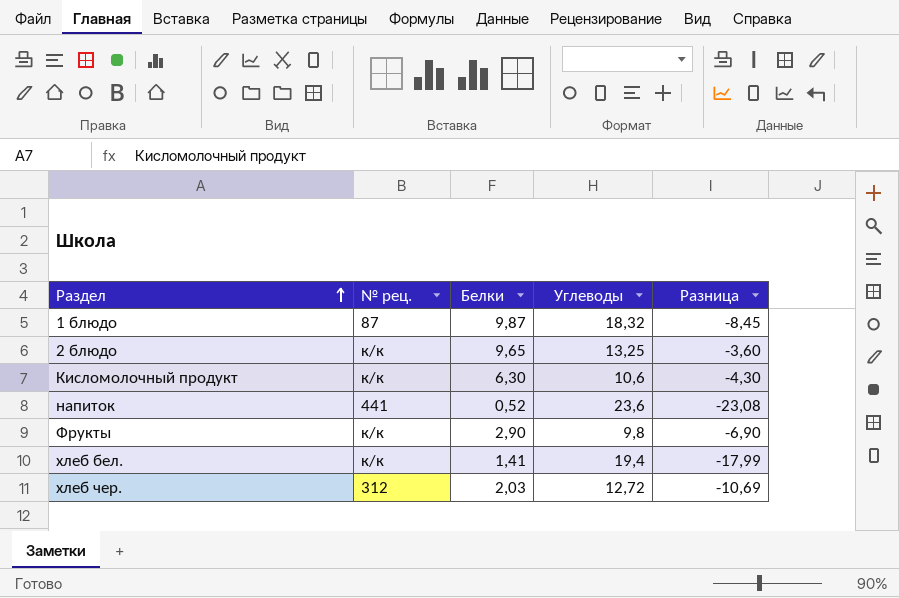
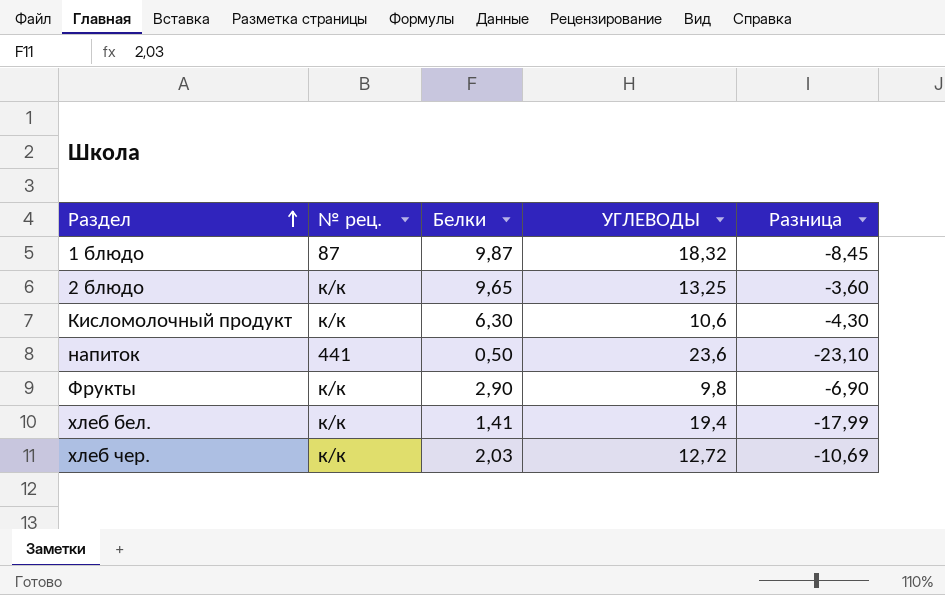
column name: Углеводы -> УГЛЕВОДЫ
напиток | Белки: 0,52 -> 0,50
напиток | Разница: -23,08 -> -23,10
хлеб чер. | № рец.: 312 -> к/к

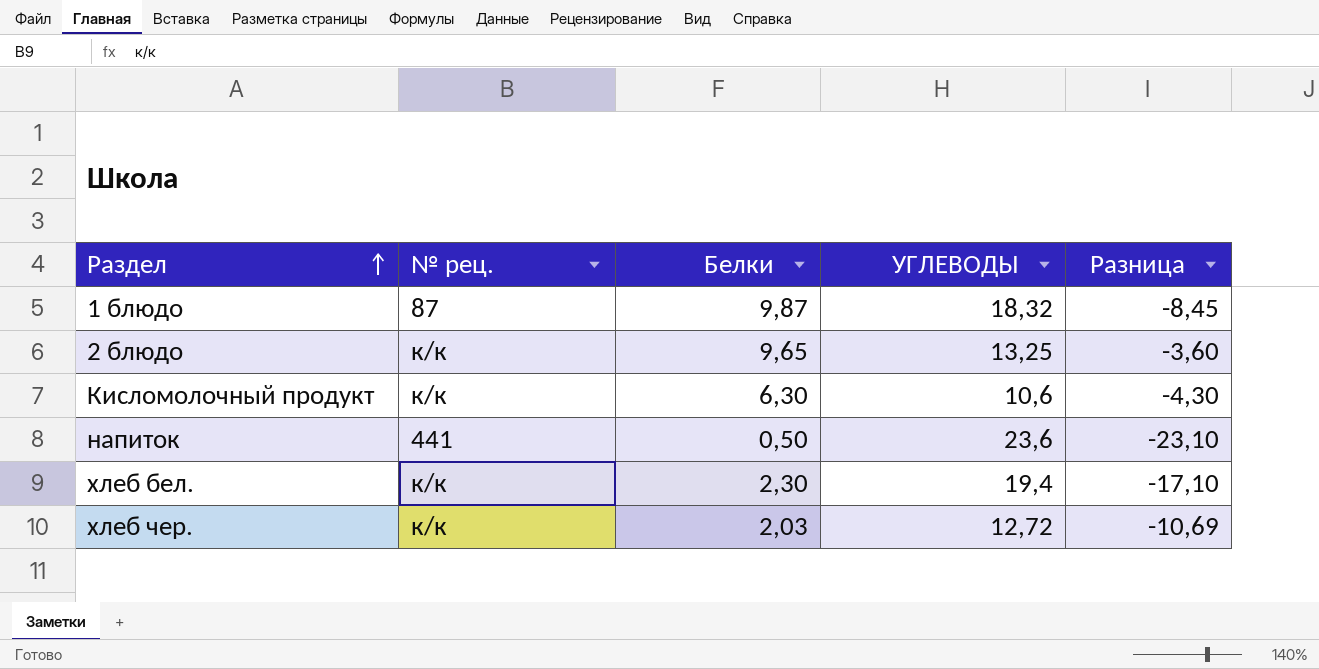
row Фрукты: к/к | 2,90 | 9,8 | -6,90 -> none
хлеб бел. | Белки: 1,41 -> 2,30
хлеб бел. | Разница: -17,99 -> -17,10

